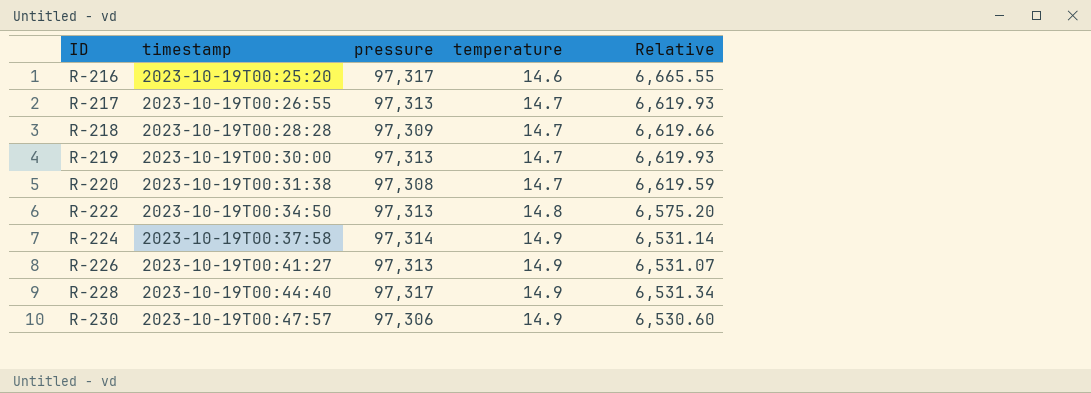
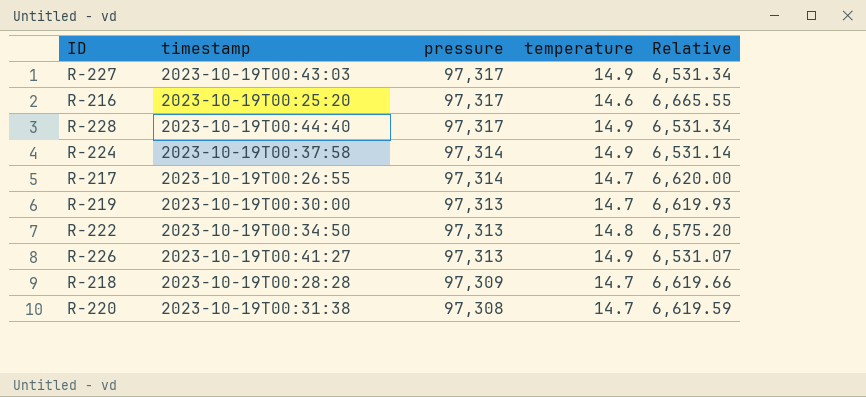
row order: ID ascending -> pressure descending
row R-230: 2023-10-19T00:47:57 | 97,306 | 14.9 | 6,530.60 -> none
row R-227: none -> 2023-10-19T00:43:03 | 97,317 | 14.9 | 6,531.34
R-217 | pressure: 97,313 -> 97,314
R-217 | Relative: 6,619.93 -> 6,620.00

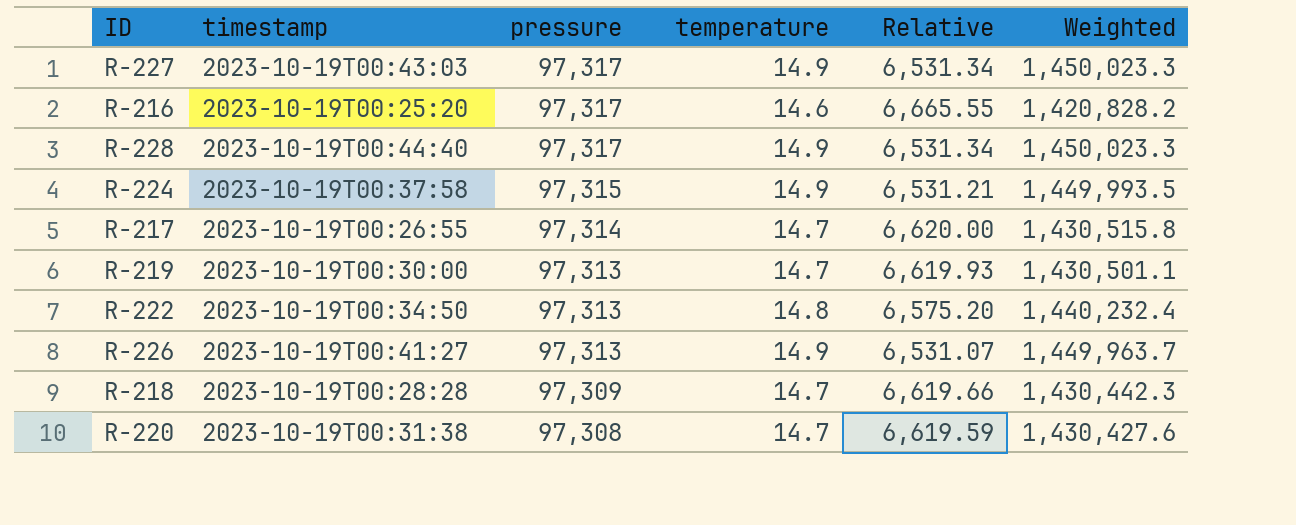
column Weighted | formula: none -> [pressure] * [temperature]
R-224 | pressure: 97,314 -> 97,315
R-224 | Relative: 6,531.14 -> 6,531.21

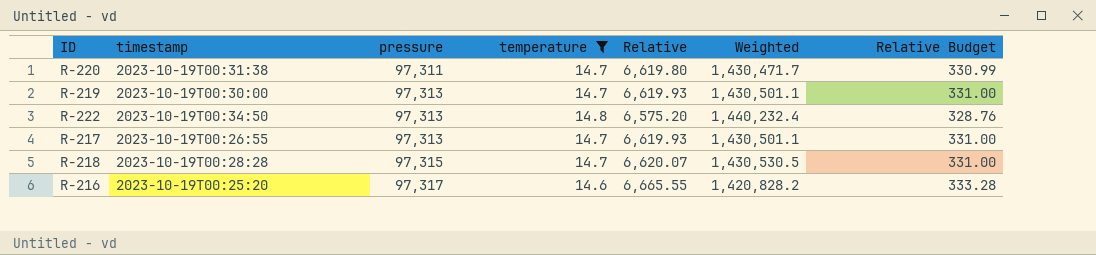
filter: none -> temperature != 14.9
row order: pressure descending -> pressure ascending
column Relative Budget | formula: none -> [Relative] * 0.05
R-220 | pressure: 97,308 -> 97,311
R-220 | Relative: 6,619.59 -> 6,619.80
R-220 | Weighted: 1,430,427.6 -> 1,430,471.7
R-217 | pressure: 97,314 -> 97,313
R-217 | Relative: 6,620.00 -> 6,619.93
R-217 | Weighted: 1,430,515.8 -> 1,430,501.1
R-218 | pressure: 97,309 -> 97,315
R-218 | Relative: 6,619.66 -> 6,620.07
R-218 | Weighted: 1,430,442.3 -> 1,430,530.5

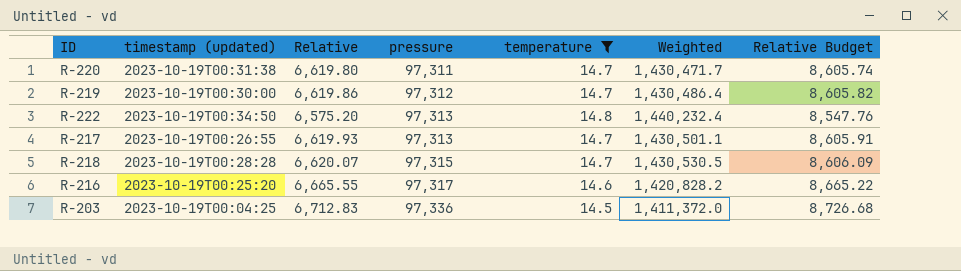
column name: timestamp -> timestamp (updated)
column Relative | position: 5 -> 3
column Relative Budget | formula: [Relative] * 0.05 -> [Relative] * 1.3
R-219 | Relative: 6,619.93 -> 6,619.86
R-219 | pressure: 97,313 -> 97,312
R-219 | Weighted: 1,430,501.1 -> 1,430,486.4
row R-203: none -> 2023-10-19T00:04:25 | 6,712.83 | 97,336 | 14.5 | 1,411,372.0 | 8,726.68

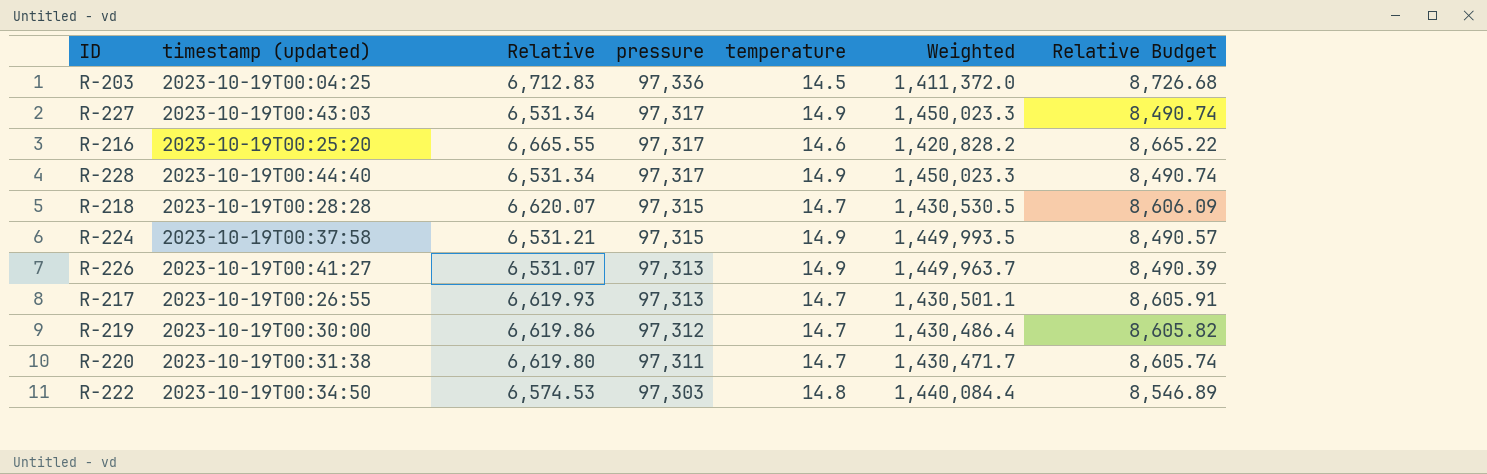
filter: temperature != 14.9 -> none
row order: pressure ascending -> pressure descending
R-222 | Relative: 6,575.20 -> 6,574.53
R-222 | pressure: 97,313 -> 97,303
R-222 | Weighted: 1,440,232.4 -> 1,440,084.4
R-222 | Relative Budget: 8,547.76 -> 8,546.89

